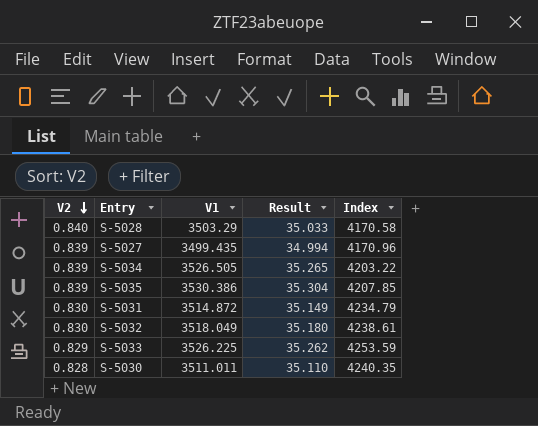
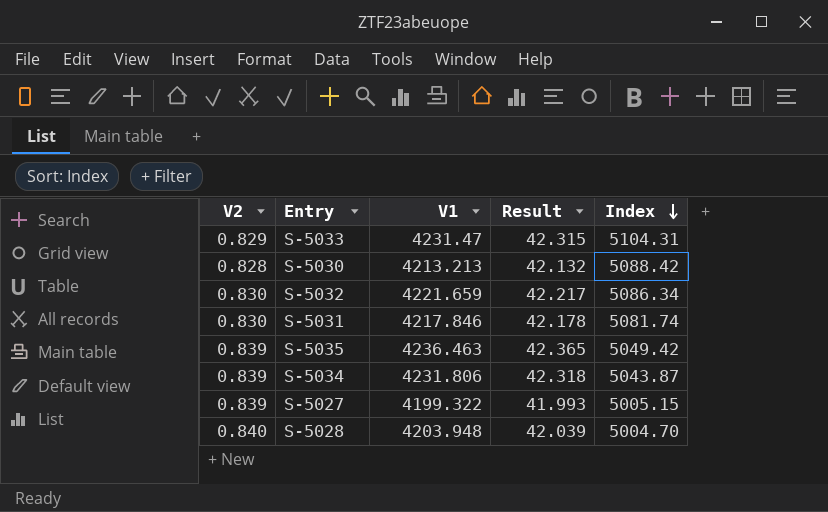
row order: V2 descending -> Index descending
S-5033 | V1: 3526.225 -> 4231.47
S-5033 | Result: 35.262 -> 42.315
S-5033 | Index: 4253.59 -> 5104.31
S-5030 | V1: 3511.011 -> 4213.213
S-5030 | Result: 35.110 -> 42.132
S-5030 | Index: 4240.35 -> 5088.42
S-5032 | V1: 3518.049 -> 4221.659
S-5032 | Result: 35.180 -> 42.217
S-5032 | Index: 4238.61 -> 5086.34
S-5031 | V1: 3514.872 -> 4217.846
S-5031 | Result: 35.149 -> 42.178
S-5031 | Index: 4234.79 -> 5081.74
S-5035 | V1: 3530.386 -> 4236.463
S-5035 | Result: 35.304 -> 42.365
S-5035 | Index: 4207.85 -> 5049.42
S-5034 | V1: 3526.505 -> 4231.806
S-5034 | Result: 35.265 -> 42.318
S-5034 | Index: 4203.22 -> 5043.87
S-5027 | V1: 3499.435 -> 4199.322
S-5027 | Result: 34.994 -> 41.993
S-5027 | Index: 4170.96 -> 5005.15
S-5028 | V1: 3503.29 -> 4203.948
S-5028 | Result: 35.033 -> 42.039
S-5028 | Index: 4170.58 -> 5004.70

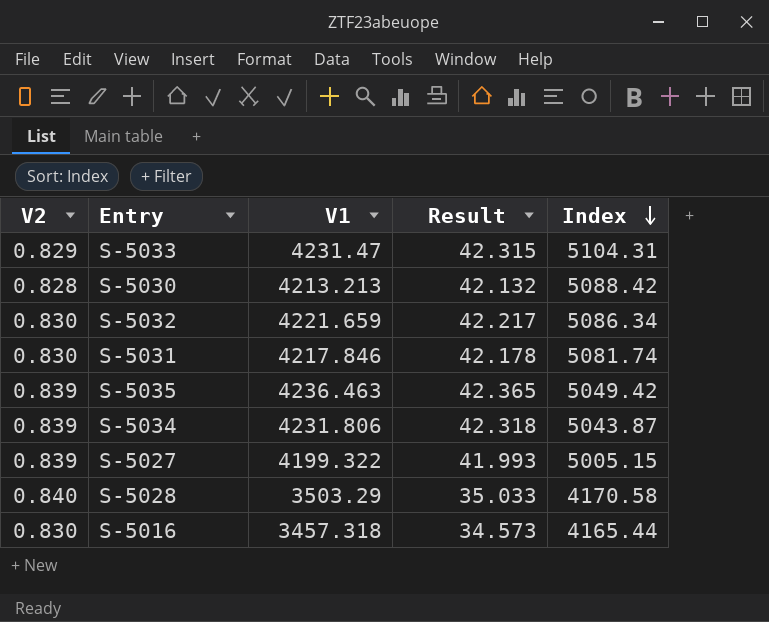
S-5028 | V1: 4203.948 -> 3503.29
S-5028 | Result: 42.039 -> 35.033
S-5028 | Index: 5004.70 -> 4170.58
row S-5016: none -> 0.830 | 3457.318 | 34.573 | 4165.44

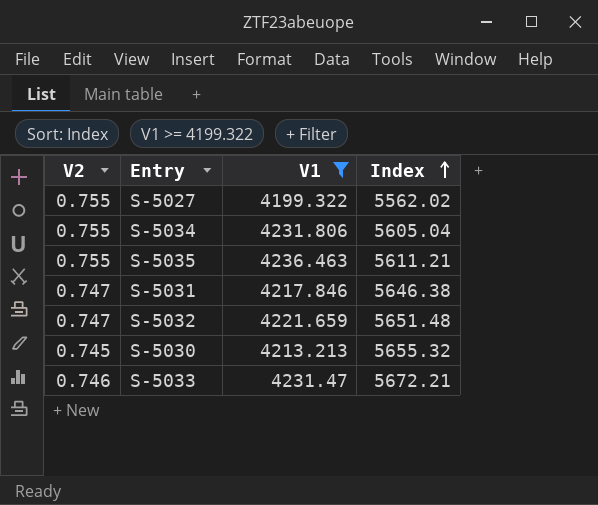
filter: none -> V1 >= 4199.322
row order: Index descending -> Index ascending
column Result | formula: [V1] * 0.01 -> none
S-5027 | V2: 0.839 -> 0.755
S-5027 | Index: 5005.15 -> 5562.02
S-5034 | V2: 0.839 -> 0.755
S-5034 | Index: 5043.87 -> 5605.04
S-5035 | V2: 0.839 -> 0.755
S-5035 | Index: 5049.42 -> 5611.21
S-5031 | V2: 0.830 -> 0.747
S-5031 | Index: 5081.74 -> 5646.38
S-5032 | V2: 0.830 -> 0.747
S-5032 | Index: 5086.34 -> 5651.48
S-5030 | V2: 0.828 -> 0.745
S-5030 | Index: 5088.42 -> 5655.32
S-5033 | V2: 0.829 -> 0.746
S-5033 | Index: 5104.31 -> 5672.21

